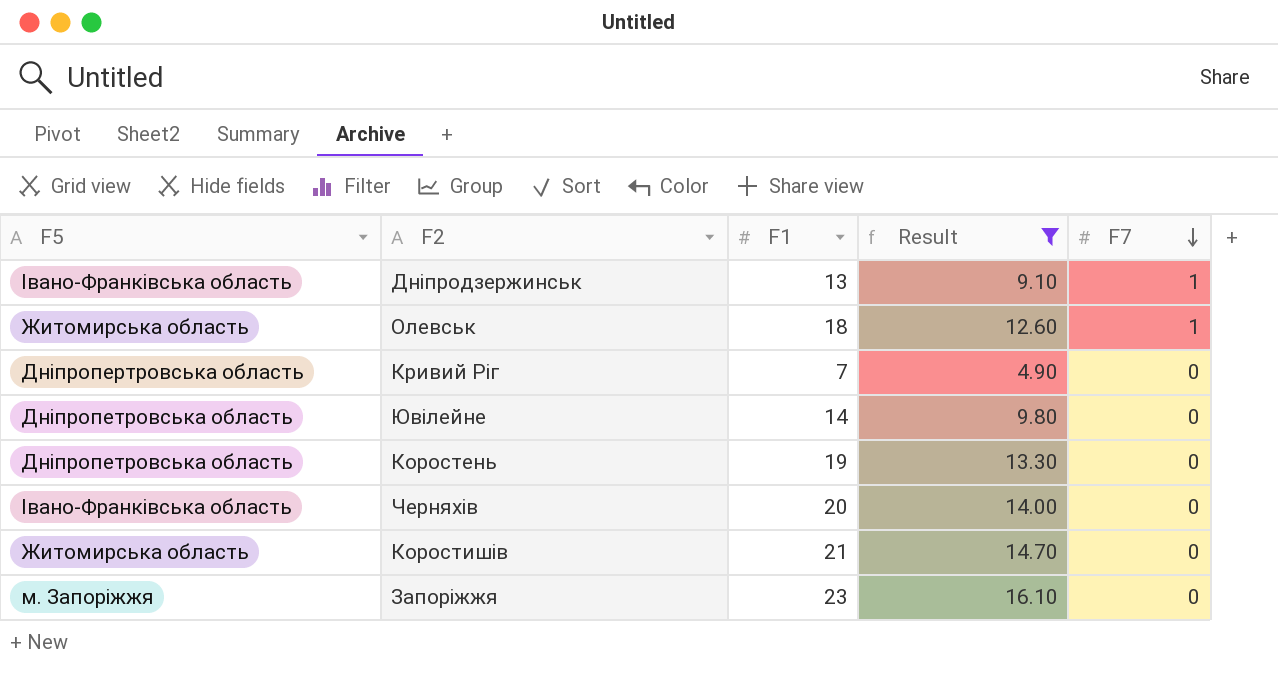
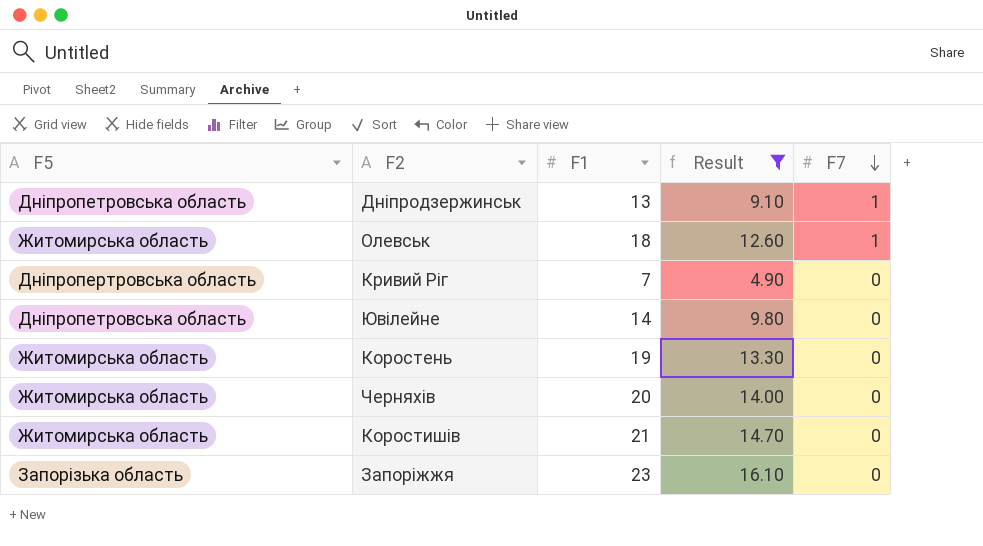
Дніпродзержинськ | F5: Івано-Франківська область -> Дніпропетровська область
Коростень | F5: Дніпропетровська область -> Житомирська область
Черняхів | F5: Івано-Франківська область -> Житомирська область
Запоріжжя | F5: м. Запоріжжя -> Запорізька область

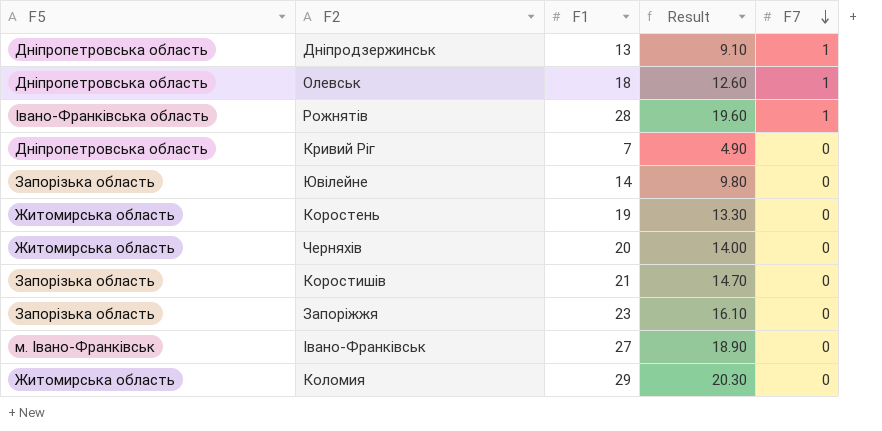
filter: Result <= 16.10 -> none
Олевськ | F5: Житомирська область -> Дніпропетровська область
Кривий Ріг | F5: Дніпропертровська область -> Дніпропетровська область
Ювілейне | F5: Дніпропетровська область -> Запорізька область
Коростишів | F5: Житомирська область -> Запорізька область

